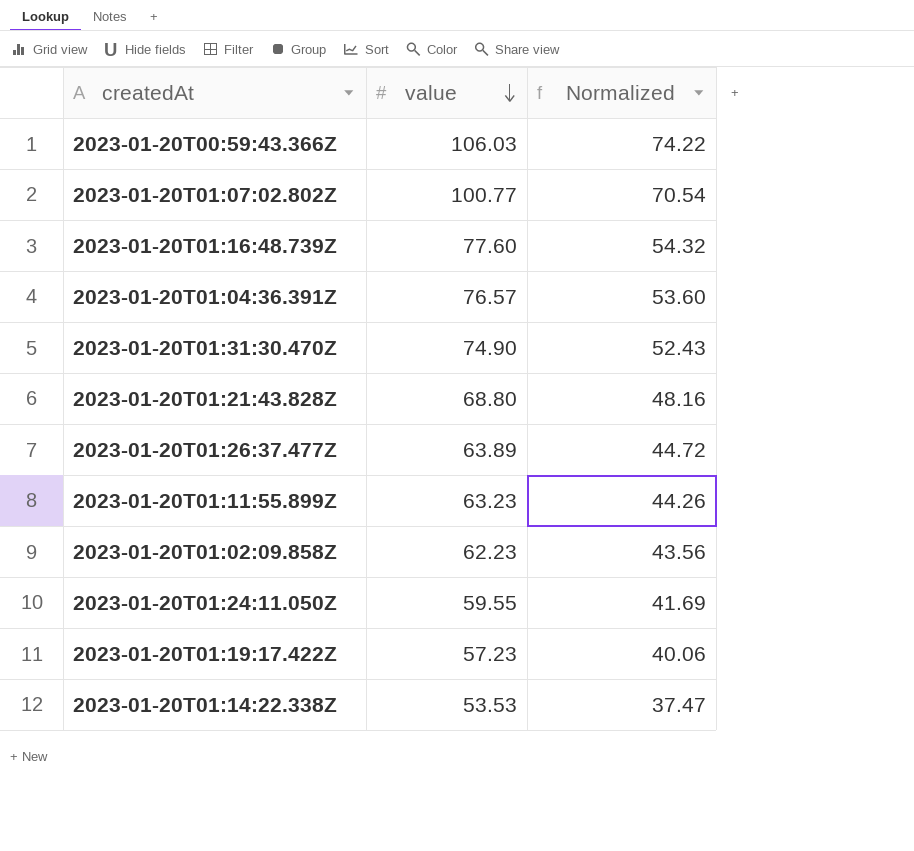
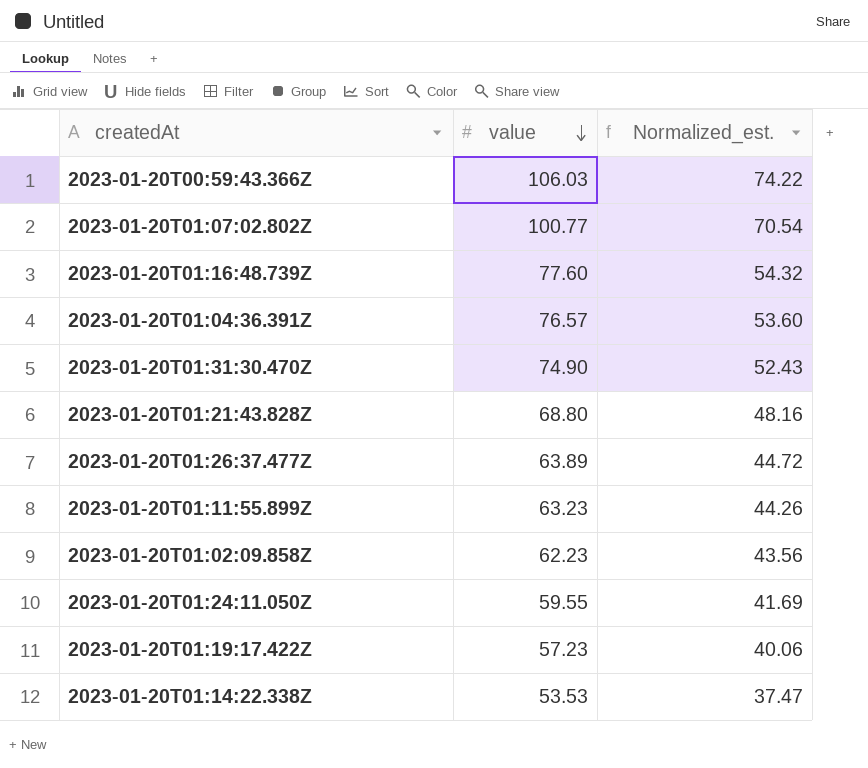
column name: Normalized -> Normalized_est.

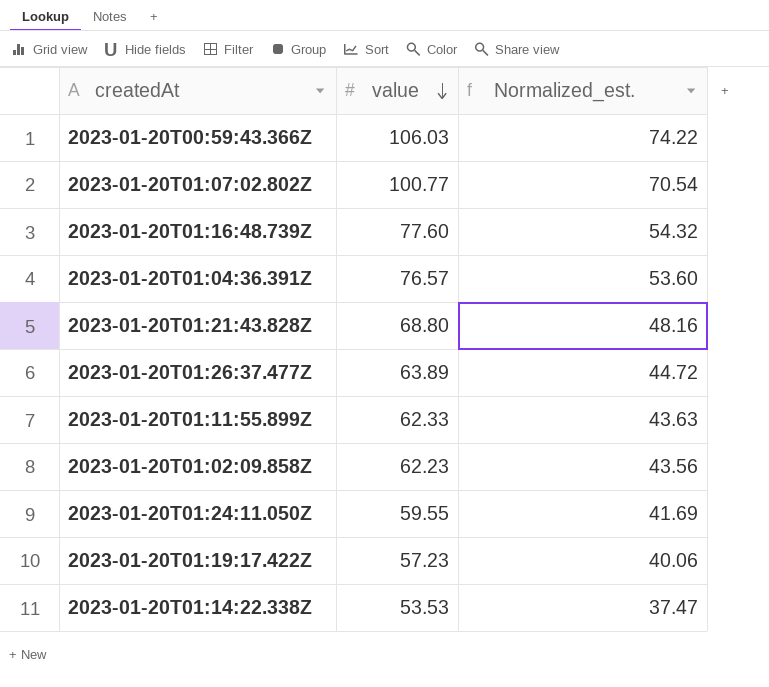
row 2023-01-20T01:31:30.470Z: 74.90 | 52.43 -> none
2023-01-20T01:11:55.899Z | value: 63.23 -> 62.33
2023-01-20T01:11:55.899Z | Normalized_est.: 44.26 -> 43.63

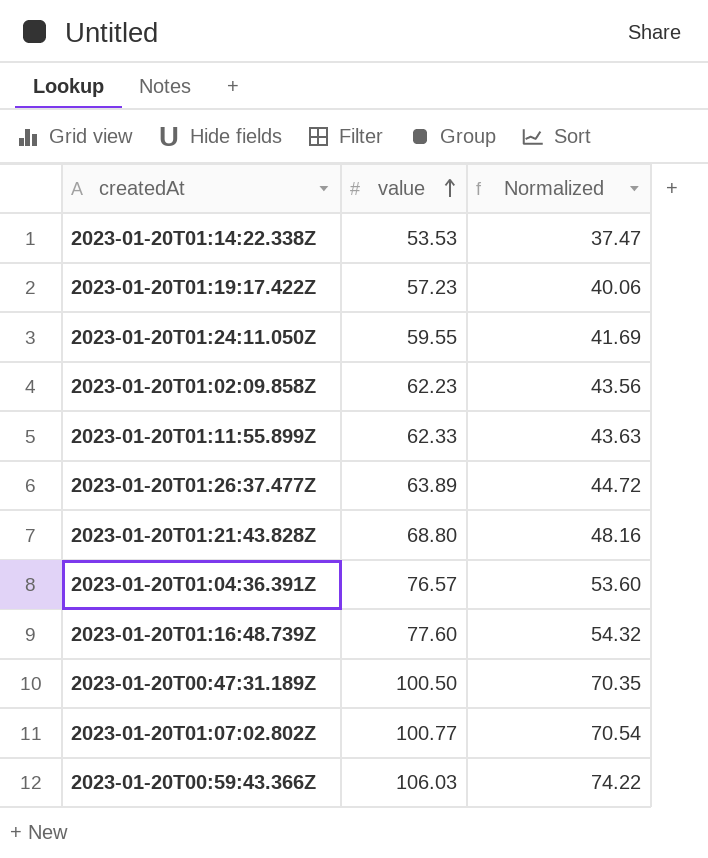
row order: value descending -> value ascending
column name: Normalized_est. -> Normalized
row 2023-01-20T00:47:31.189Z: none -> 100.50 | 70.35

